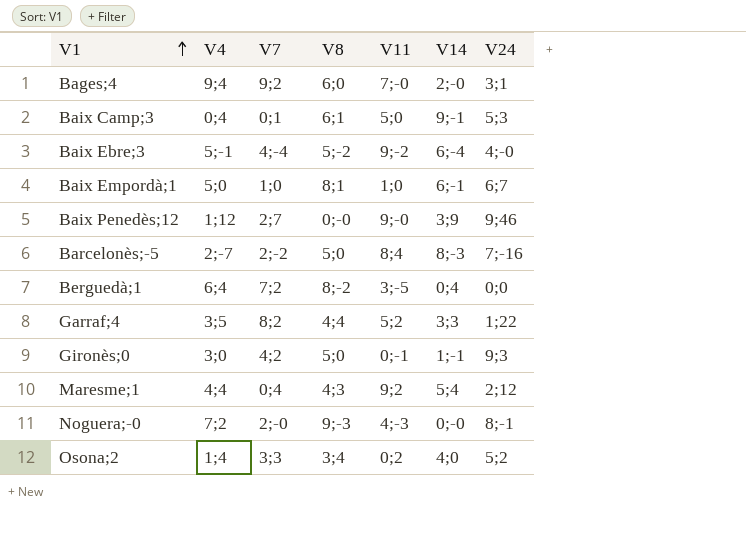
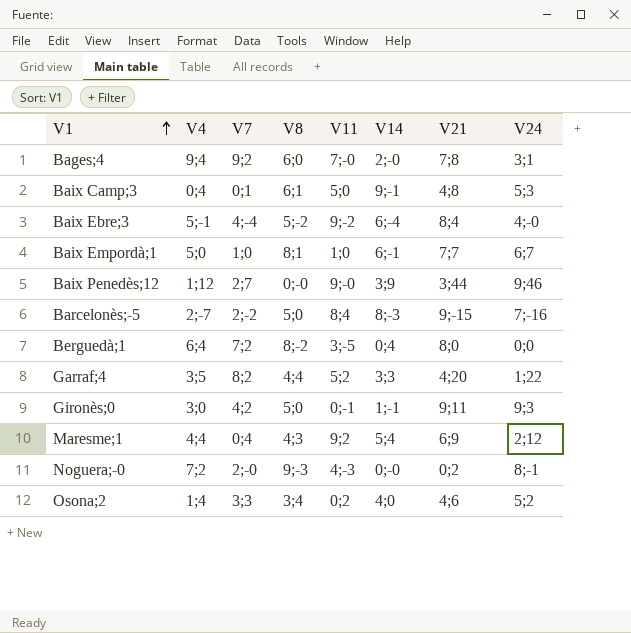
column V21 | position: none -> 7

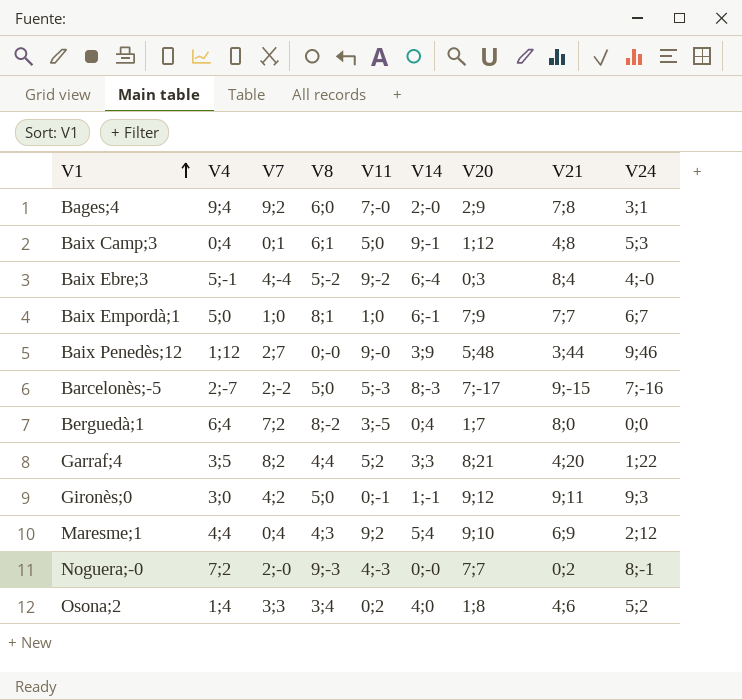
column V20 | position: none -> 7
Barcelonès;-5 | V11: 8;4 -> 5;-3

